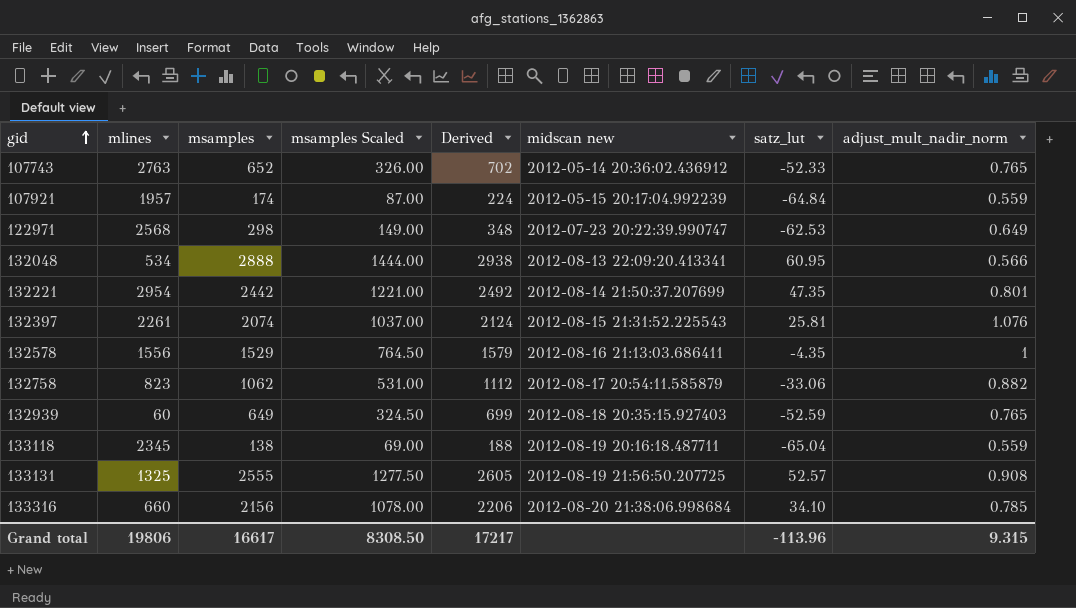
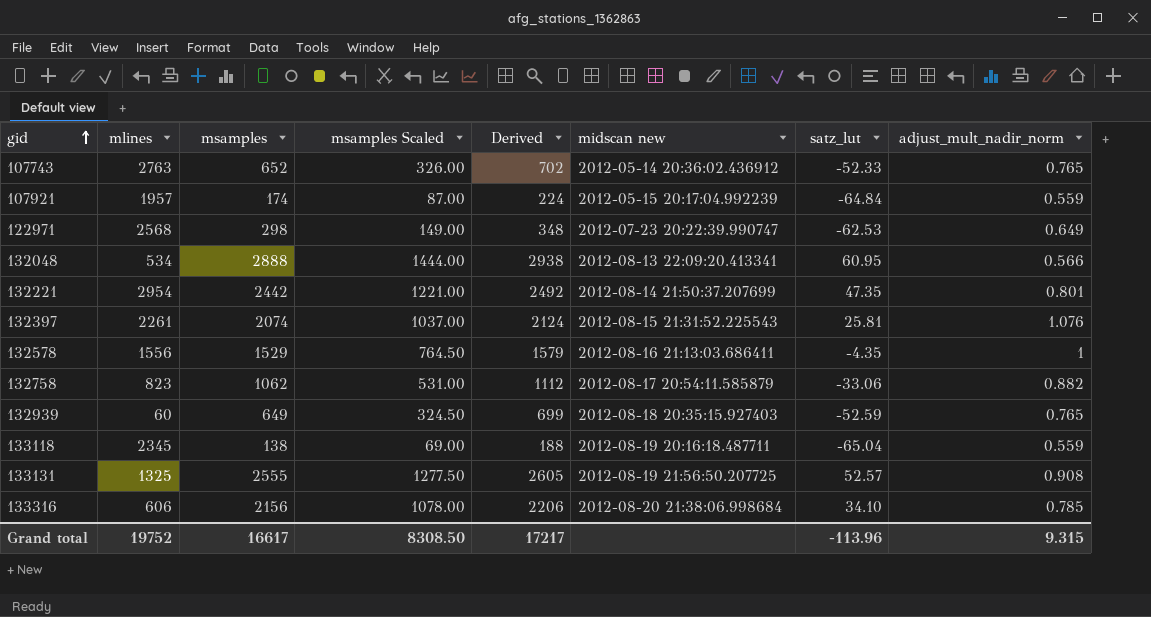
133316 | mlines: 660 -> 606
Grand total | mlines: 19806 -> 19752

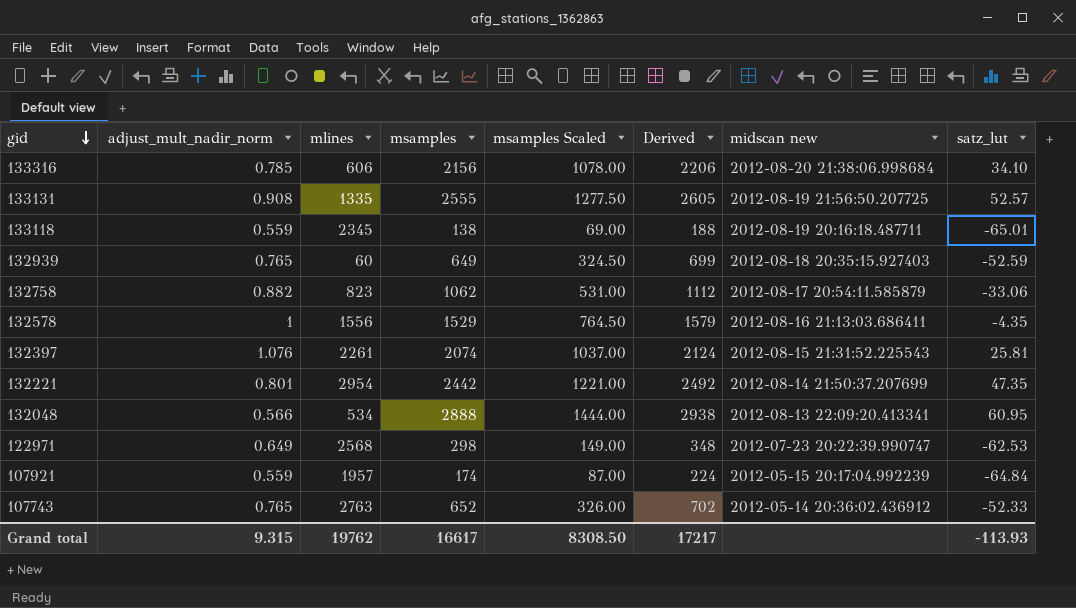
row order: gid ascending -> gid descending
column adjust_mult_nadir_norm | position: 8 -> 2
133131 | mlines: 1325 -> 1335
133118 | satz_lut: -65.04 -> -65.01
Grand total | mlines: 19752 -> 19762
Grand total | satz_lut: -113.96 -> -113.93

